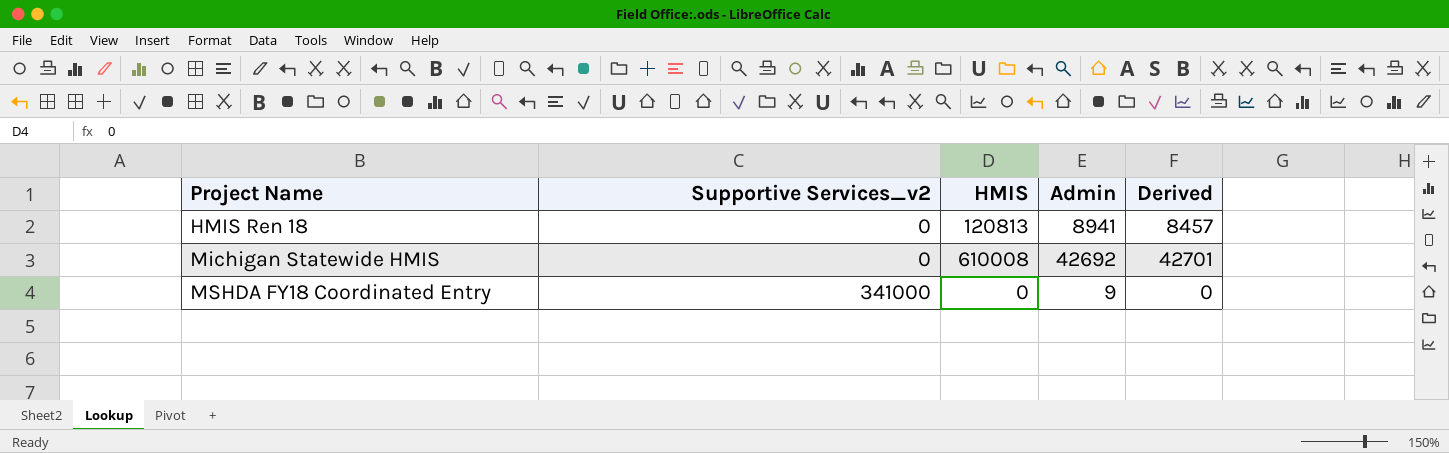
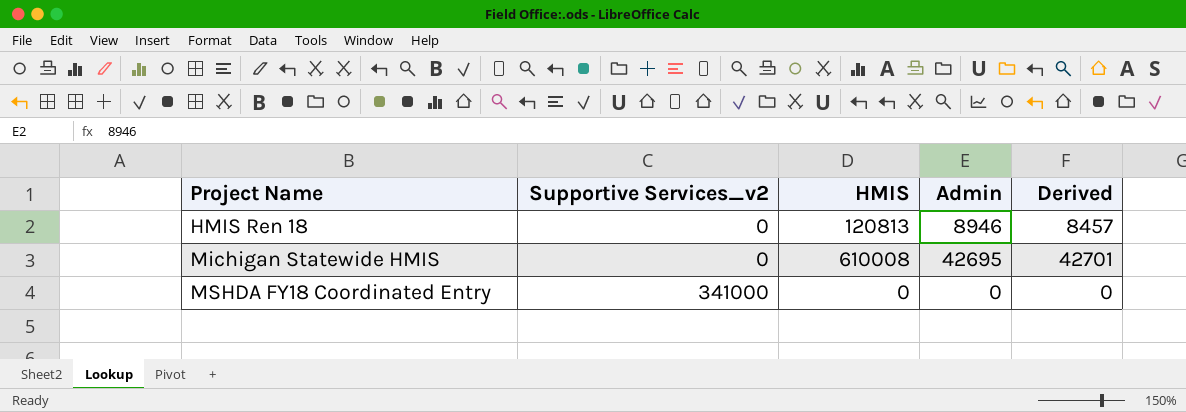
HMIS Ren 18 | Admin: 8941 -> 8946
Michigan Statewide HMIS | Admin: 42692 -> 42695
MSHDA FY18 Coordinated Entry | Admin: 9 -> 0

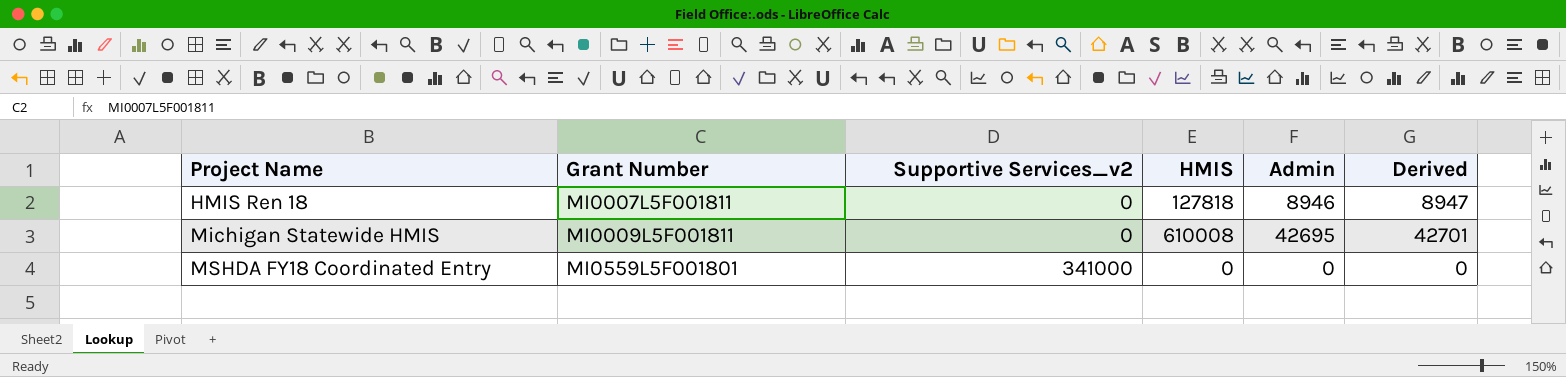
column Grant Number | position: none -> 2
HMIS Ren 18 | HMIS: 120813 -> 127818
HMIS Ren 18 | Derived: 8457 -> 8947

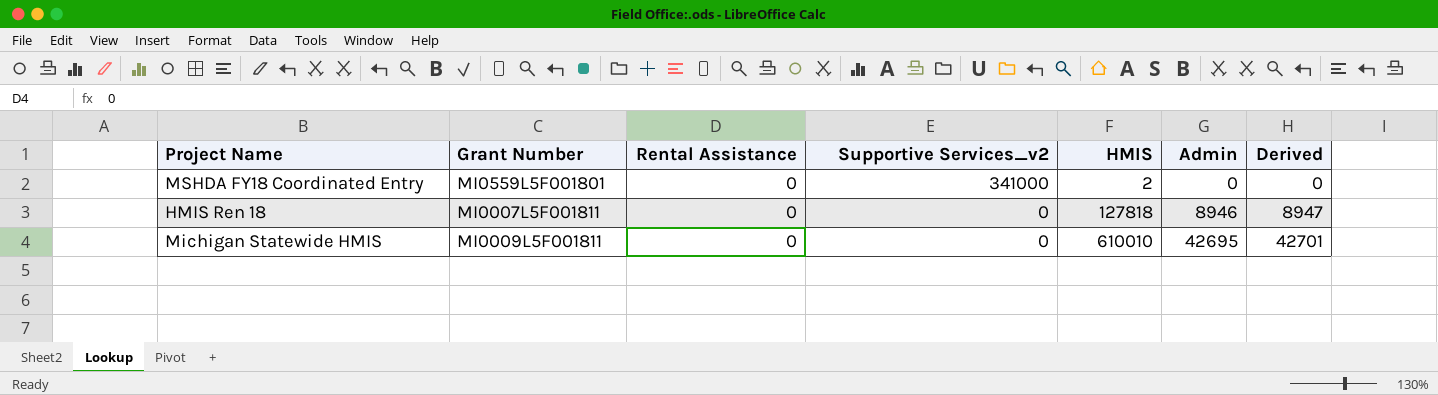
row order: Project Name ascending -> Supportive Services_v2 descending
column Rental Assistance | position: none -> 3
MSHDA FY18 Coordinated Entry | HMIS: 0 -> 2
Michigan Statewide HMIS | HMIS: 610008 -> 610010

